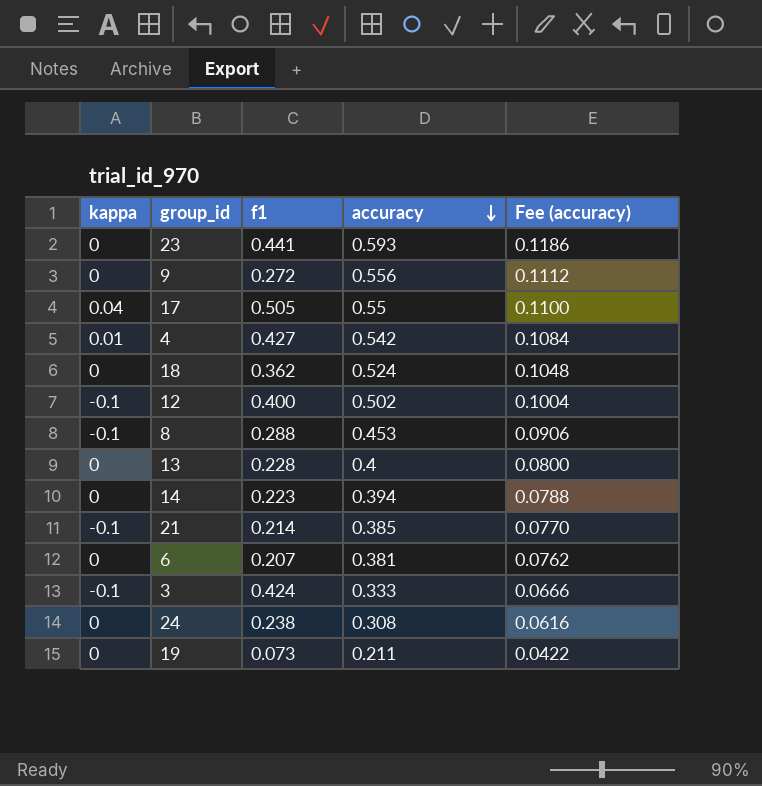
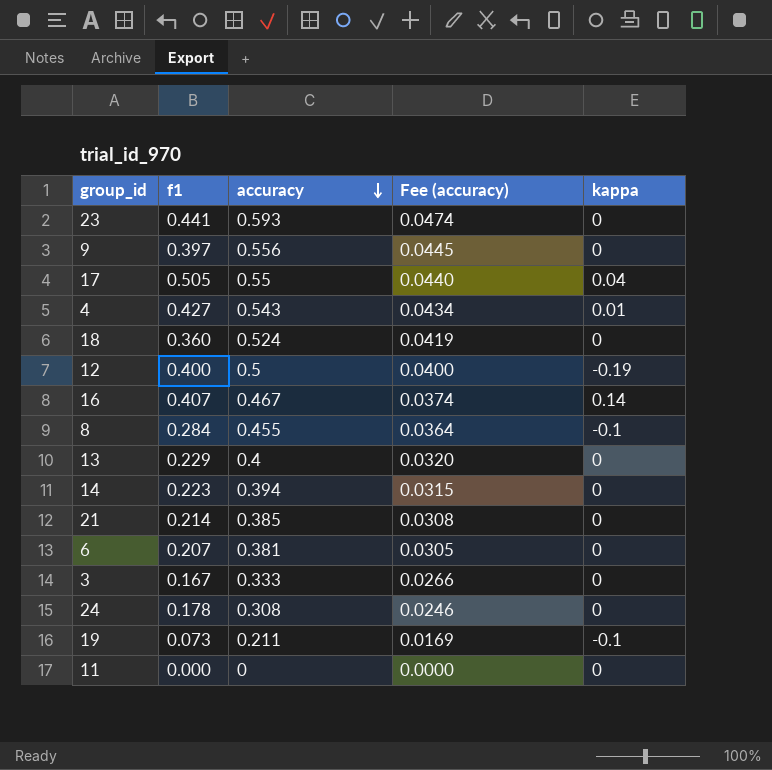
column Fee (accuracy) | formula: [accuracy] * 0.2 -> [accuracy] * 0.08
column kappa | position: 1 -> 5
9 | f1: 0.272 -> 0.397
4 | accuracy: 0.542 -> 0.543
18 | f1: 0.362 -> 0.360
12 | accuracy: 0.502 -> 0.5
12 | kappa: -0.1 -> -0.19
row 16: none -> 0.407 | 0.467 | 0.0374 | 0.14
8 | f1: 0.288 -> 0.284
8 | accuracy: 0.453 -> 0.455
13 | f1: 0.228 -> 0.229
21 | kappa: -0.1 -> 0
3 | f1: 0.424 -> 0.167
3 | kappa: -0.1 -> 0
24 | f1: 0.238 -> 0.178
19 | kappa: 0 -> -0.1
row 11: none -> 0.000 | 0 | 0.0000 | 0

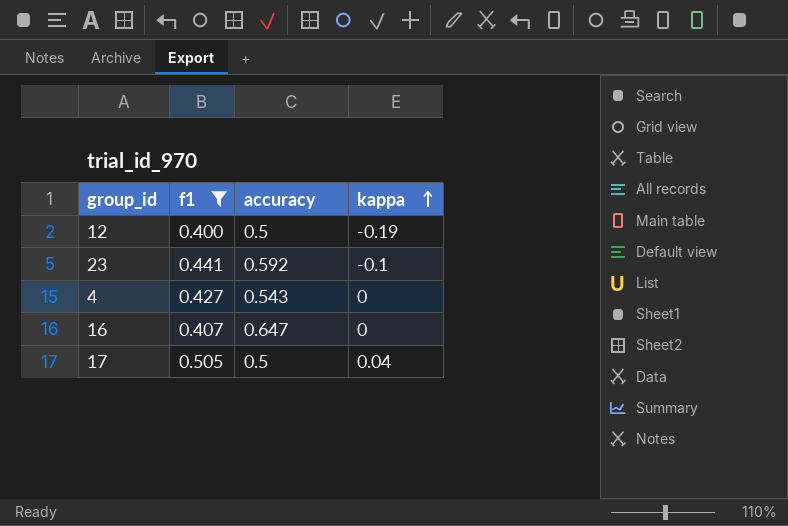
filter: none -> f1 >= 0.400
row order: accuracy descending -> kappa ascending
column Fee (accuracy) | formula: [accuracy] * 0.08 -> none
23 | accuracy: 0.593 -> 0.592
23 | kappa: 0 -> -0.1
4 | kappa: 0.01 -> 0
16 | accuracy: 0.467 -> 0.647
16 | kappa: 0.14 -> 0
17 | accuracy: 0.55 -> 0.5

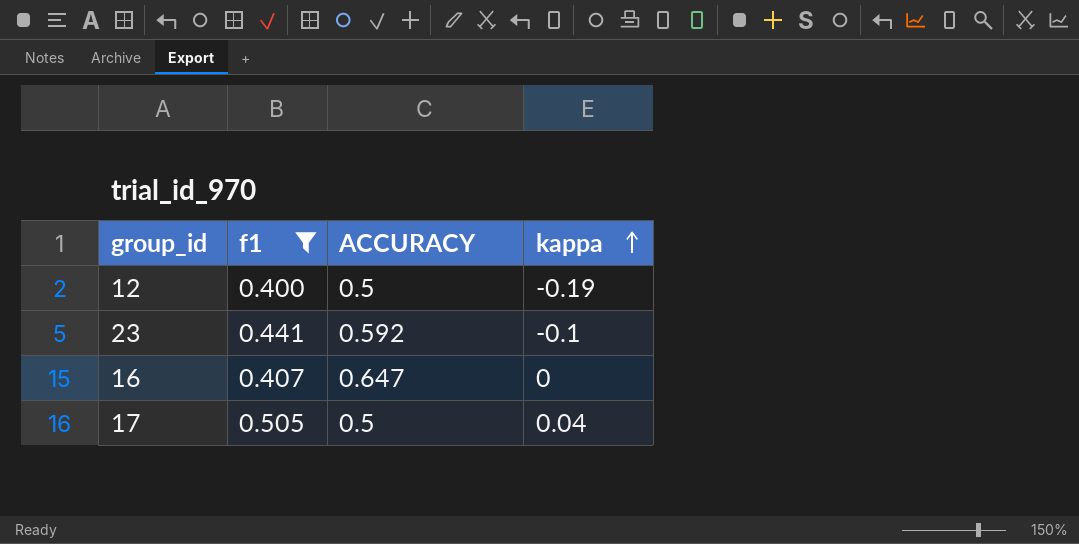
column name: accuracy -> ACCURACY
row 4: 0.427 | 0.543 | 0 -> none

